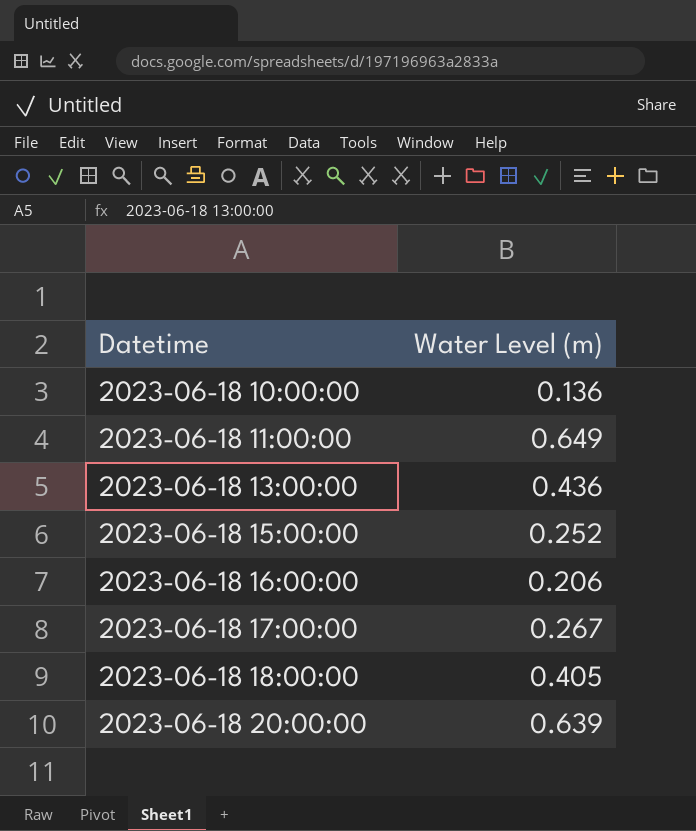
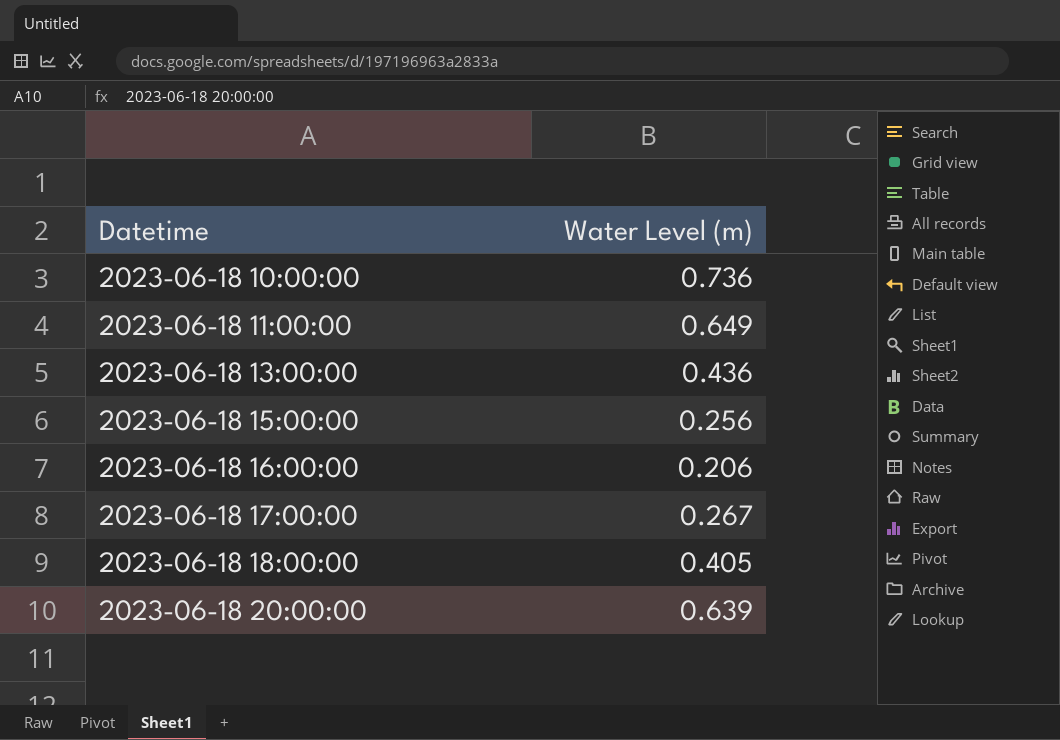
2023-06-18 10:00:00 | Water Level (m): 0.136 -> 0.736
2023-06-18 15:00:00 | Water Level (m): 0.252 -> 0.256

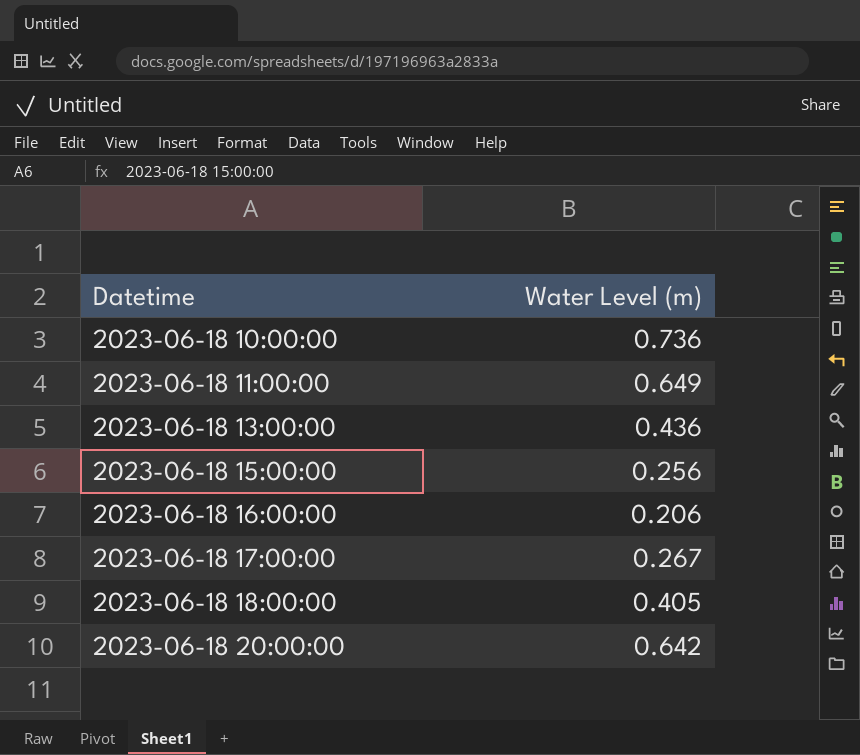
2023-06-18 20:00:00 | Water Level (m): 0.639 -> 0.642

